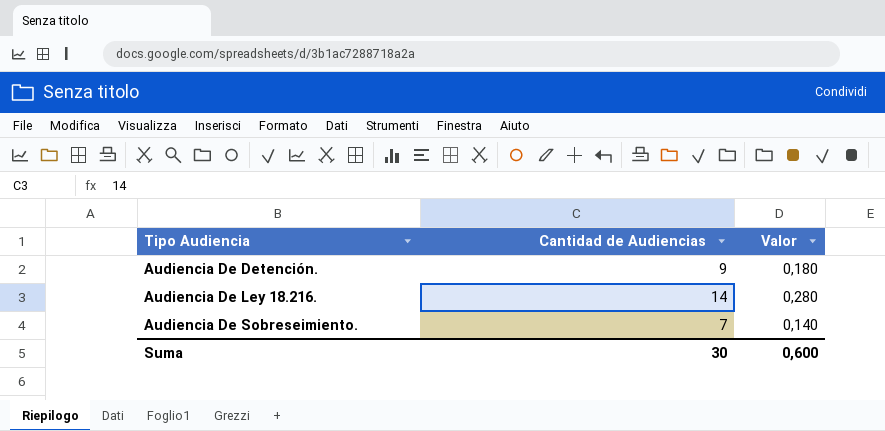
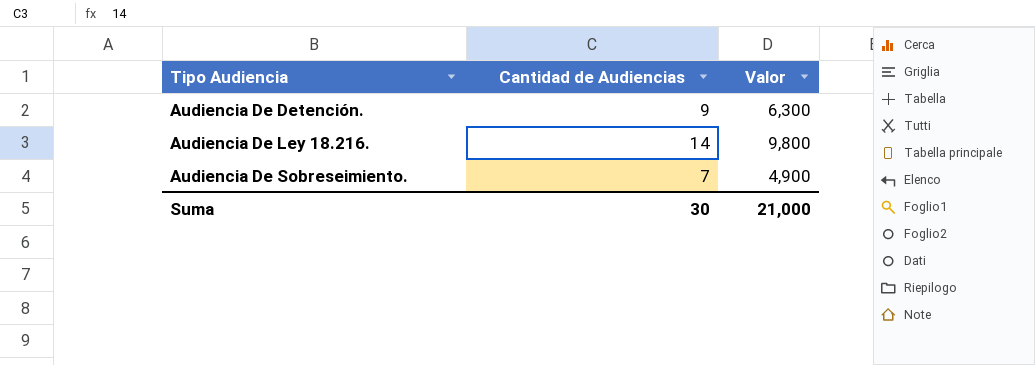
column Valor | formula: [Cantidad de Audiencias] * 0,02 -> [Cantidad de Audiencias] * 0,7
Suma | Valor: 0,600 -> 21,000

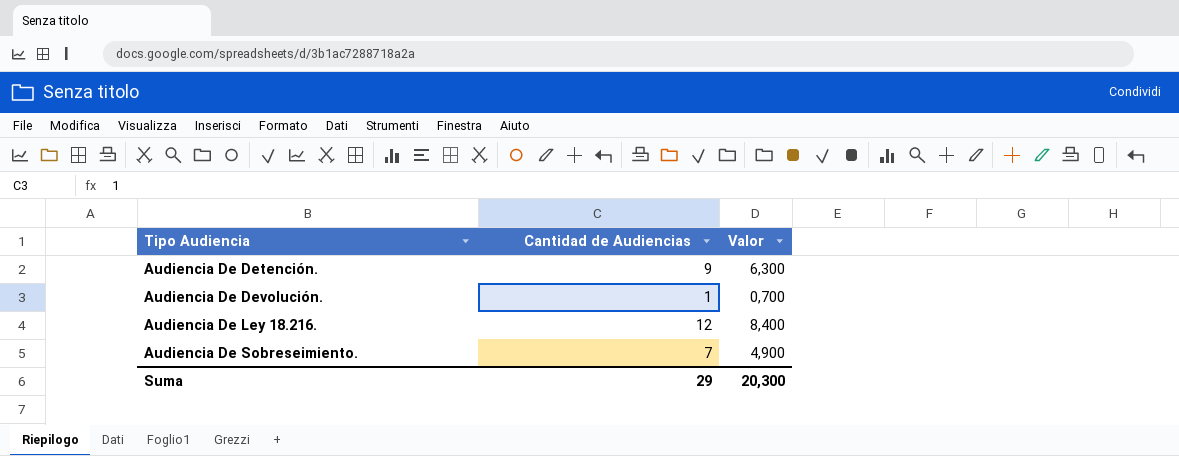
row Audiencia De Devolución.: none -> 1 | 0,700
Audiencia De Ley 18.216. | Cantidad de Audiencias: 14 -> 12
Audiencia De Ley 18.216. | Valor: 9,800 -> 8,400
Suma | Cantidad de Audiencias: 30 -> 29
Suma | Valor: 21,000 -> 20,300

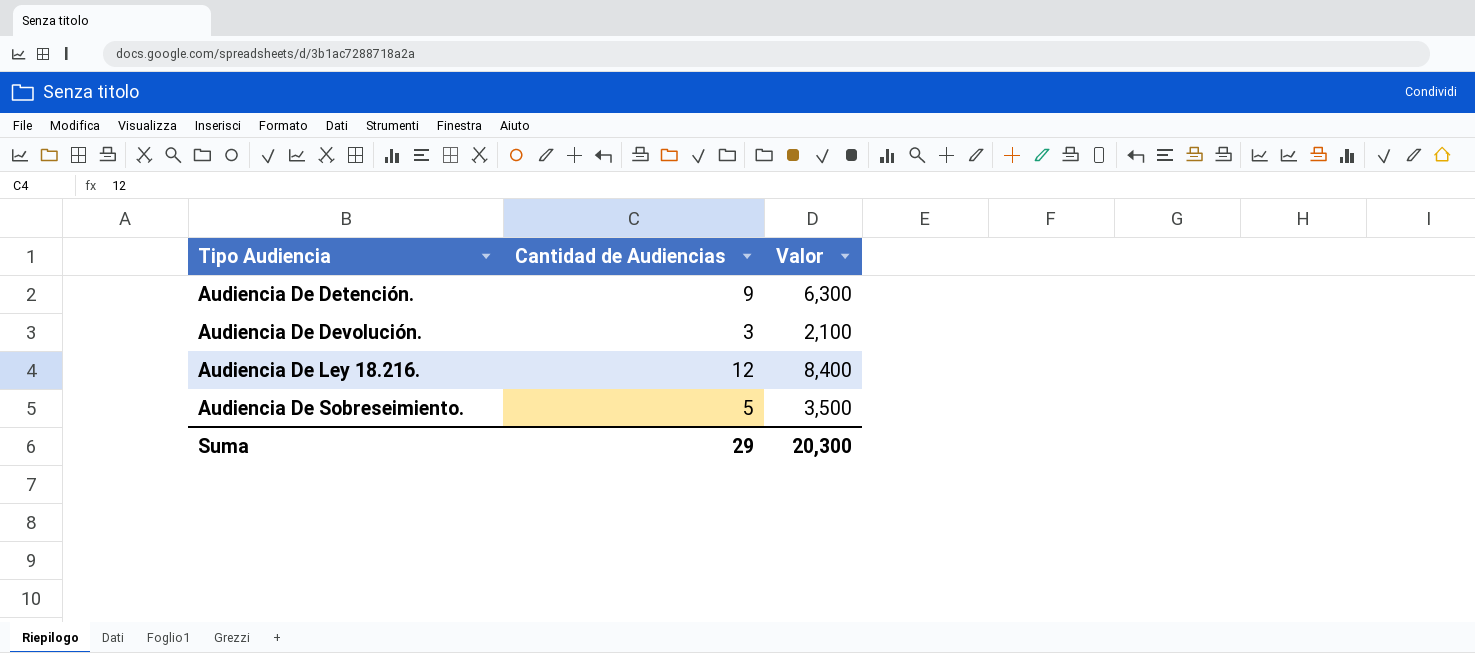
Audiencia De Devolución. | Cantidad de Audiencias: 1 -> 3
Audiencia De Devolución. | Valor: 0,700 -> 2,100
Audiencia De Sobreseimiento. | Cantidad de Audiencias: 7 -> 5
Audiencia De Sobreseimiento. | Valor: 4,900 -> 3,500

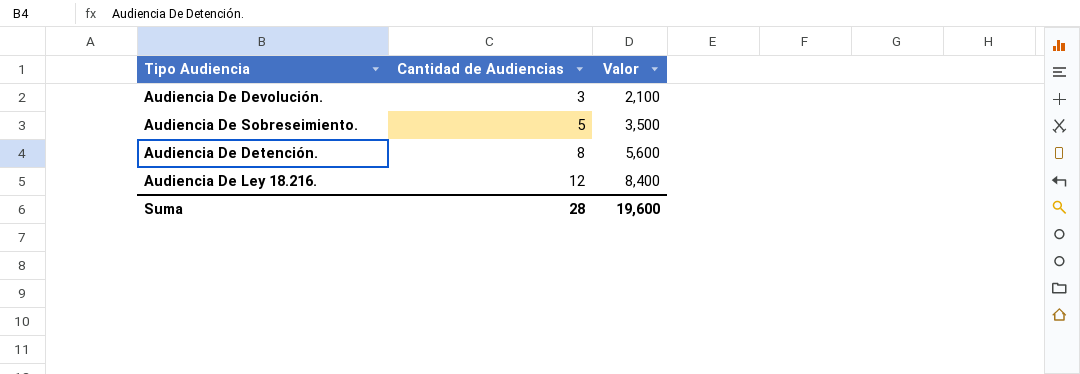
row order: Tipo Audiencia ascending -> Cantidad de Audiencias ascending
Audiencia De Detención. | Cantidad de Audiencias: 9 -> 8
Audiencia De Detención. | Valor: 6,300 -> 5,600
Suma | Cantidad de Audiencias: 29 -> 28
Suma | Valor: 20,300 -> 19,600

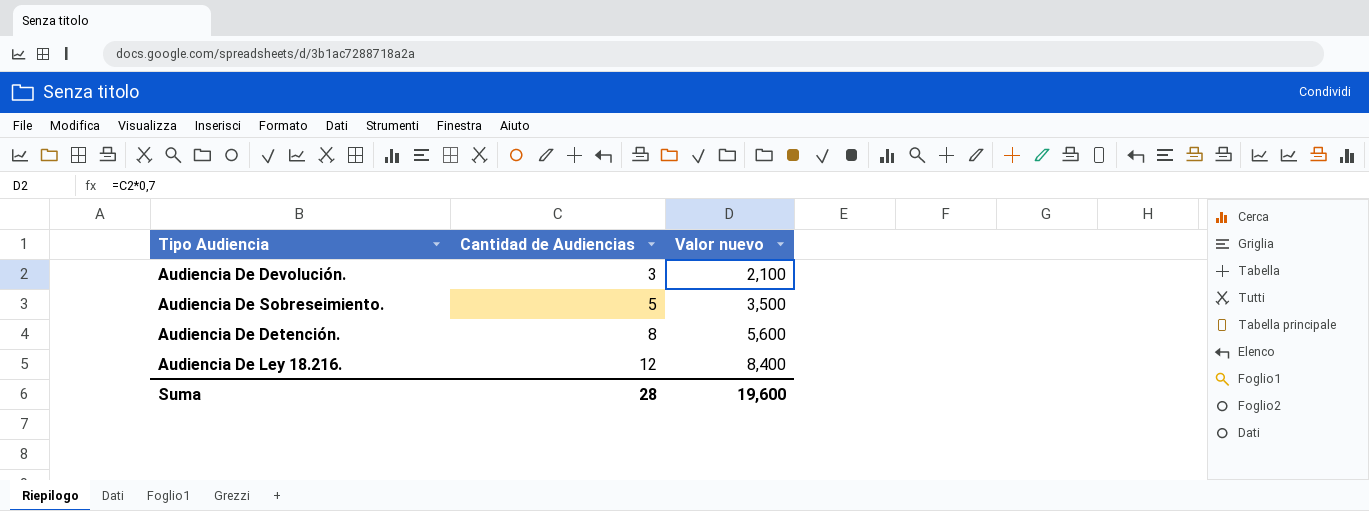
column name: Valor -> Valor nuevo

